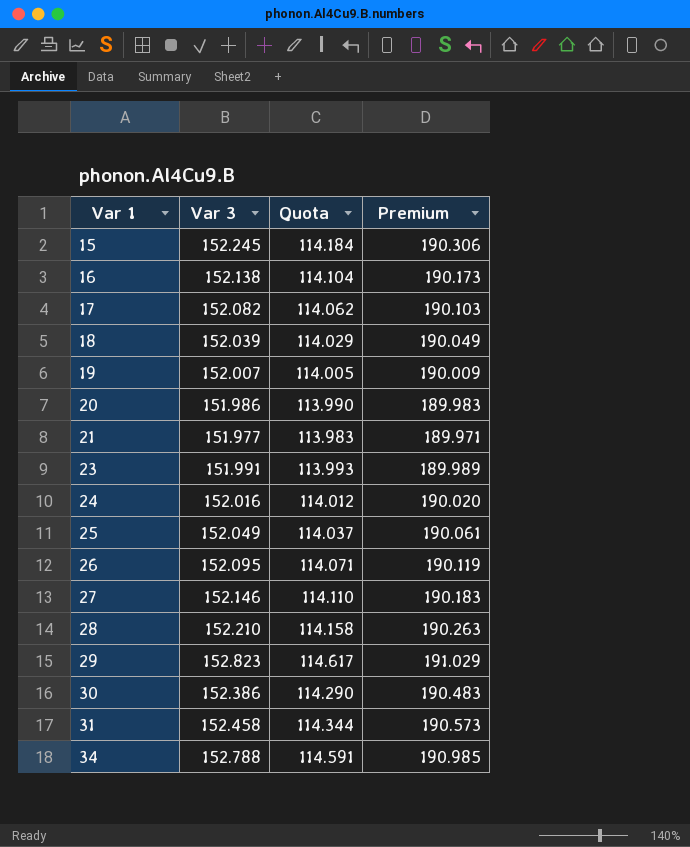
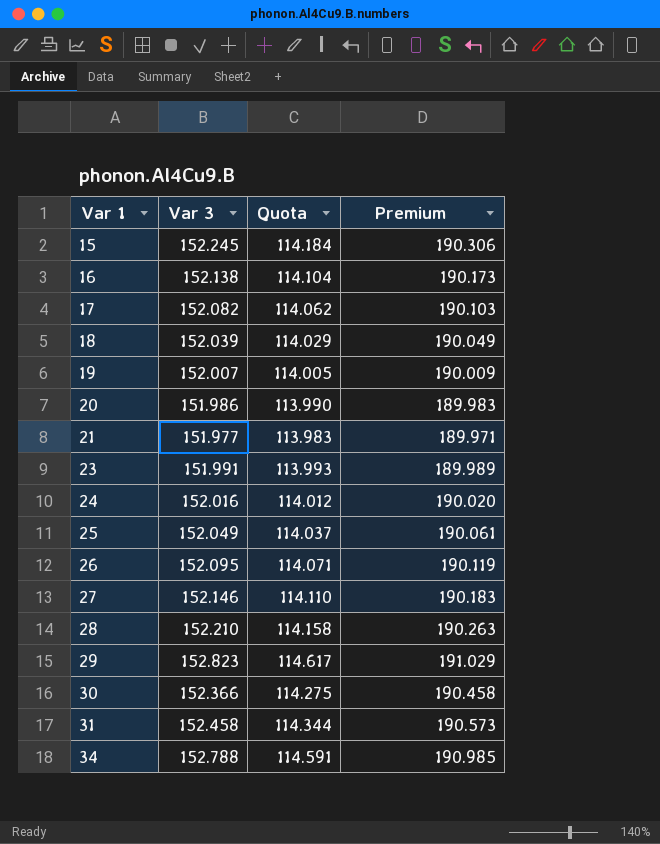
30 | Var 3: 152.386 -> 152.366
30 | Quota: 114.290 -> 114.275
30 | Premium: 190.483 -> 190.458

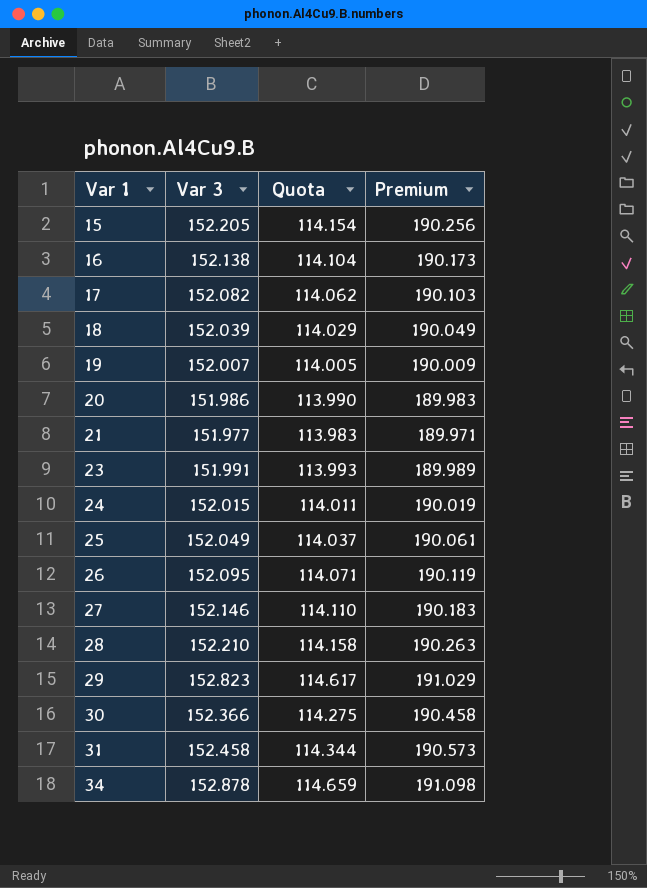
15 | Var 3: 152.245 -> 152.205
15 | Quota: 114.184 -> 114.154
15 | Premium: 190.306 -> 190.256
24 | Var 3: 152.016 -> 152.015
24 | Quota: 114.012 -> 114.011
24 | Premium: 190.020 -> 190.019
34 | Var 3: 152.788 -> 152.878
34 | Quota: 114.591 -> 114.659
34 | Premium: 190.985 -> 191.098

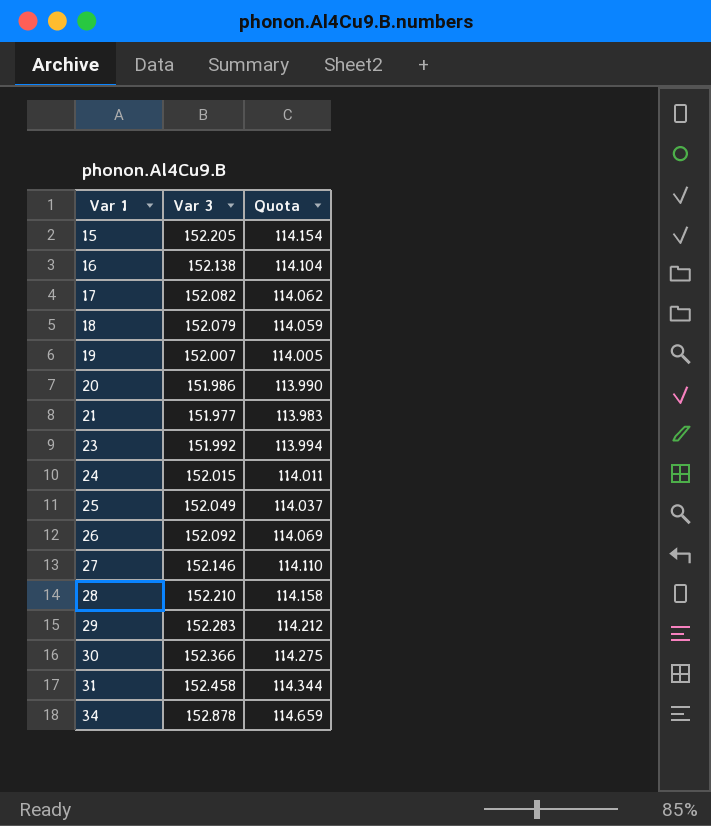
column Premium | formula: [Var 3] * 1.25 -> none
18 | Var 3: 152.039 -> 152.079
18 | Quota: 114.029 -> 114.059
23 | Var 3: 151.991 -> 151.992
23 | Quota: 113.993 -> 113.994
26 | Var 3: 152.095 -> 152.092
26 | Quota: 114.071 -> 114.069
29 | Var 3: 152.823 -> 152.283
29 | Quota: 114.617 -> 114.212

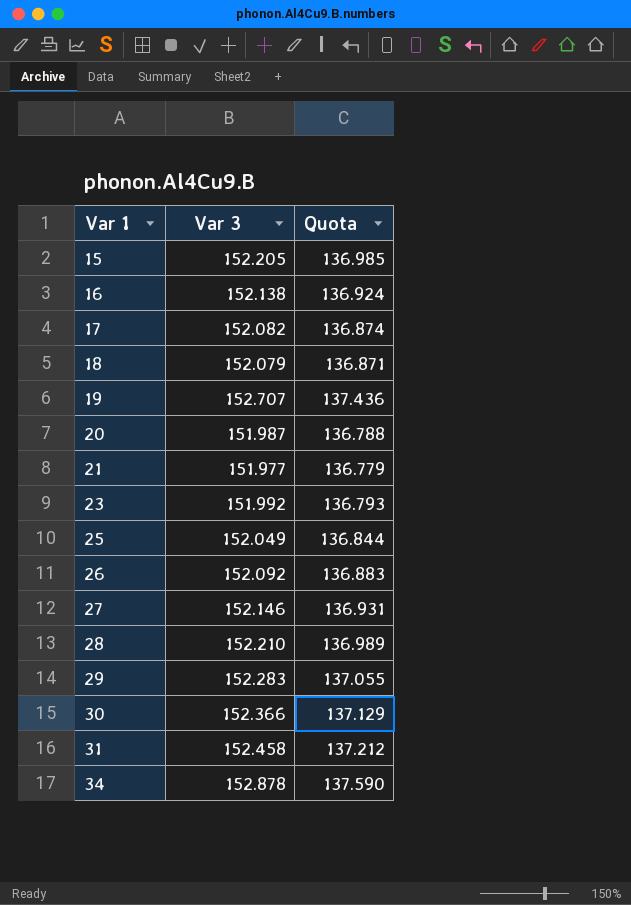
column Quota | formula: [Var 3] * 0.75 -> [Var 3] * 0.9
row 24: 152.015 | 114.011 -> none
19 | Var 3: 152.007 -> 152.707
20 | Var 3: 151.986 -> 151.987

